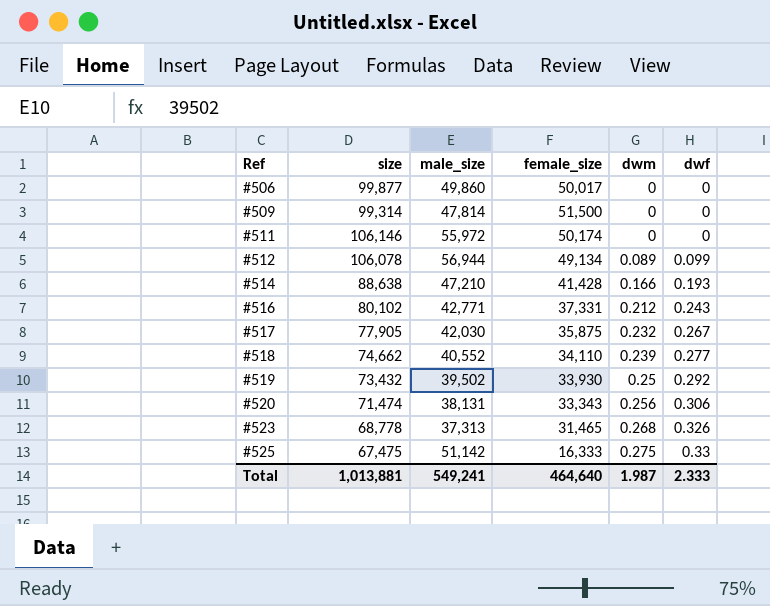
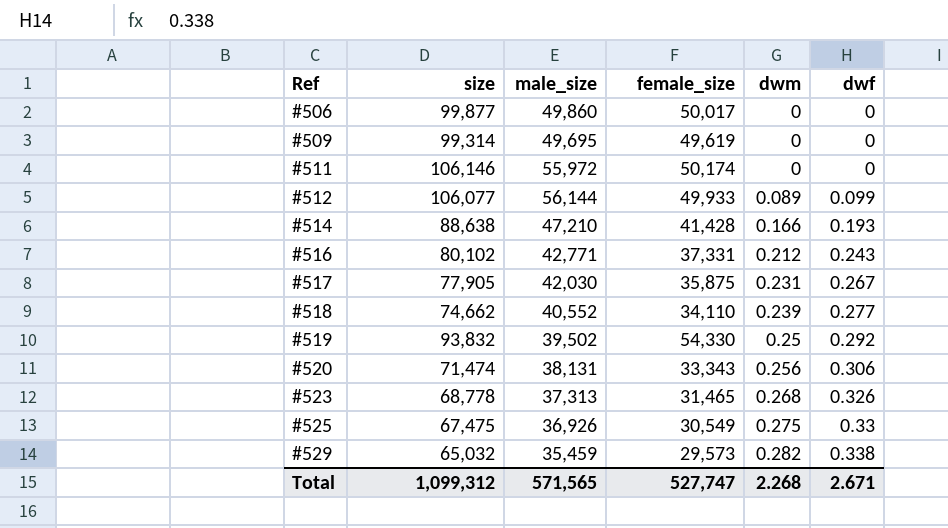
#509 | male_size: 47,814 -> 49,695
#509 | female_size: 51,500 -> 49,619
#512 | size: 106,078 -> 106,077
#512 | male_size: 56,944 -> 56,144
#512 | female_size: 49,134 -> 49,933
#517 | dwm: 0.232 -> 0.231
#519 | size: 73,432 -> 93,832
#519 | female_size: 33,930 -> 54,330
#525 | male_size: 51,142 -> 36,926
#525 | female_size: 16,333 -> 30,549
row #529: none -> 65,032 | 35,459 | 29,573 | 0.282 | 0.338
Total | size: 1,013,881 -> 1,099,312
Total | male_size: 549,241 -> 571,565
Total | female_size: 464,640 -> 527,747
Total | dwm: 1.987 -> 2.268
Total | dwf: 2.333 -> 2.671

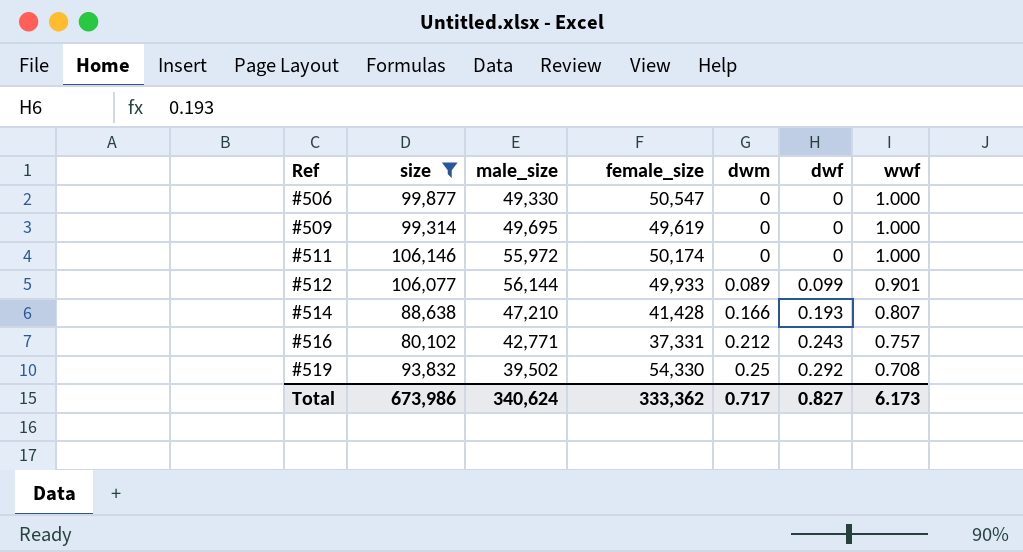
filter: none -> size >= 80,102
column wwf | position: none -> 7
#506 | male_size: 49,860 -> 49,330
#506 | female_size: 50,017 -> 50,547
Total | size: 1,099,312 -> 673,986
Total | male_size: 571,565 -> 340,624
Total | female_size: 527,747 -> 333,362
Total | dwm: 2.268 -> 0.717
Total | dwf: 2.671 -> 0.827

